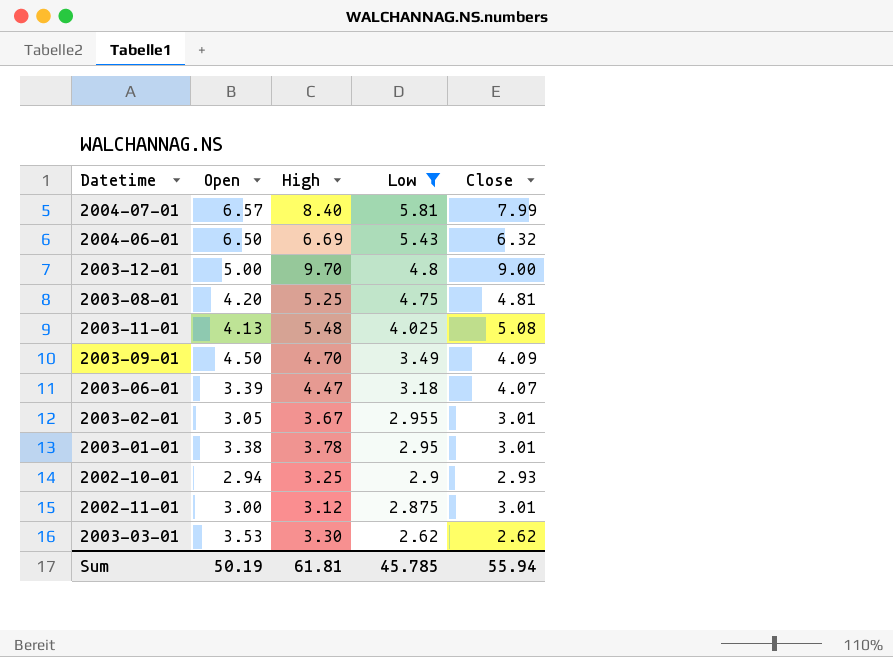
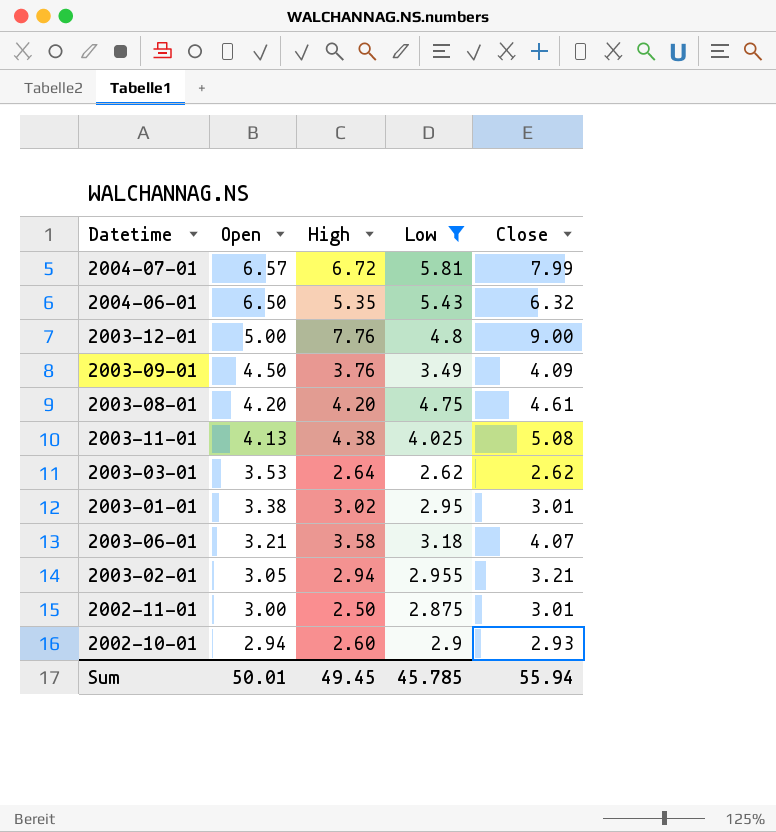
row order: Low descending -> Open descending
2004-07-01 | High: 8.40 -> 6.72
2004-06-01 | High: 6.69 -> 5.35
2003-12-01 | High: 9.70 -> 7.76
2003-09-01 | High: 4.70 -> 3.76
2003-08-01 | High: 5.25 -> 4.20
2003-08-01 | Close: 4.81 -> 4.61
2003-11-01 | High: 5.48 -> 4.38
2003-03-01 | High: 3.30 -> 2.64
2003-01-01 | High: 3.78 -> 3.02
2003-06-01 | Open: 3.39 -> 3.21
2003-06-01 | High: 4.47 -> 3.58
2003-02-01 | High: 3.67 -> 2.94
2003-02-01 | Close: 3.01 -> 3.21
2002-11-01 | High: 3.12 -> 2.50
2002-10-01 | High: 3.25 -> 2.60
Sum | Open: 50.19 -> 50.01
Sum | High: 61.81 -> 49.45

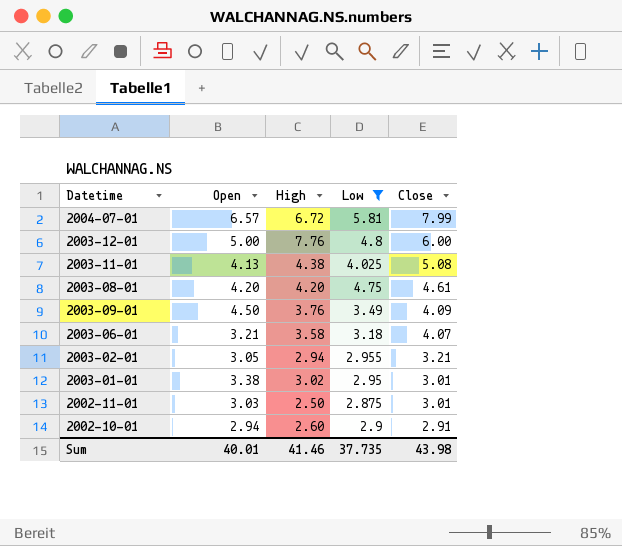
row order: Open descending -> Close descending
row 2004-06-01: 6.50 | 5.35 | 5.43 | 6.32 -> none
row 2003-03-01: 3.53 | 2.64 | 2.62 | 2.62 -> none
2003-12-01 | Close: 9.00 -> 6.00
2002-11-01 | Open: 3.00 -> 3.03
2002-10-01 | Close: 2.93 -> 2.91
Sum | Open: 50.01 -> 40.01
Sum | High: 49.45 -> 41.46
Sum | Low: 45.785 -> 37.735
Sum | Close: 55.94 -> 43.98

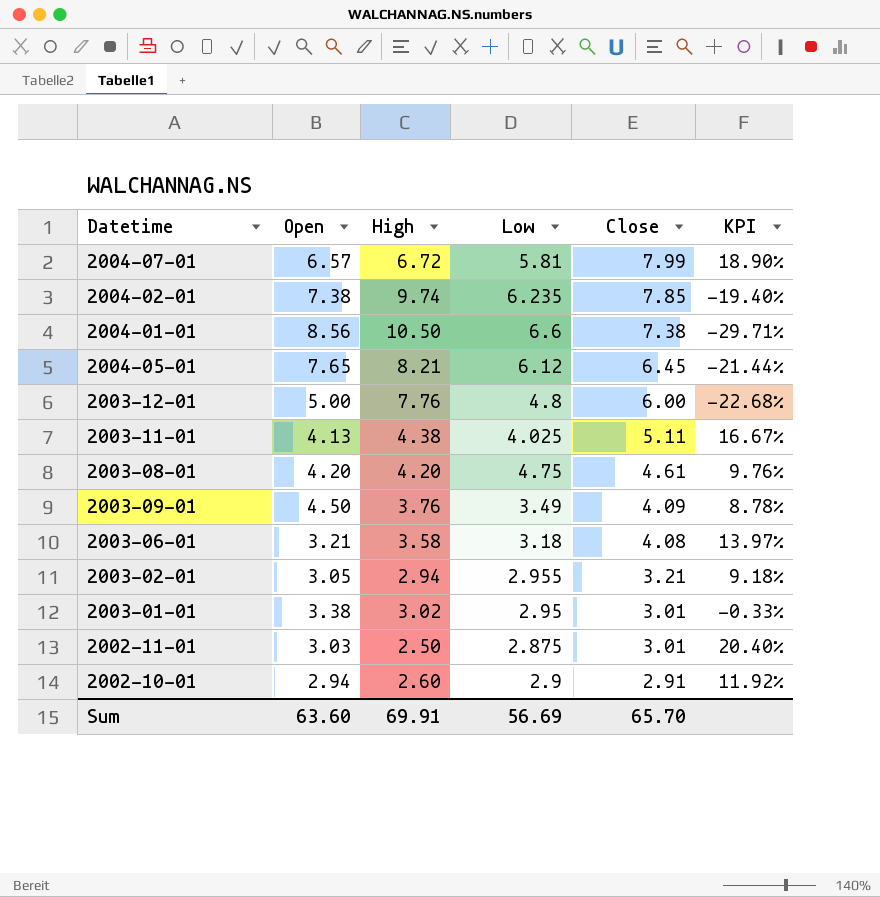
filter: Low <= 5.81 -> none
column KPI | formula: none -> ([Close] - [High]) / [High]
2003-11-01 | Close: 5.08 -> 5.11
2003-06-01 | Close: 4.07 -> 4.08
Sum | Open: 40.01 -> 63.60
Sum | High: 41.46 -> 69.91
Sum | Low: 37.735 -> 56.69
Sum | Close: 43.98 -> 65.70

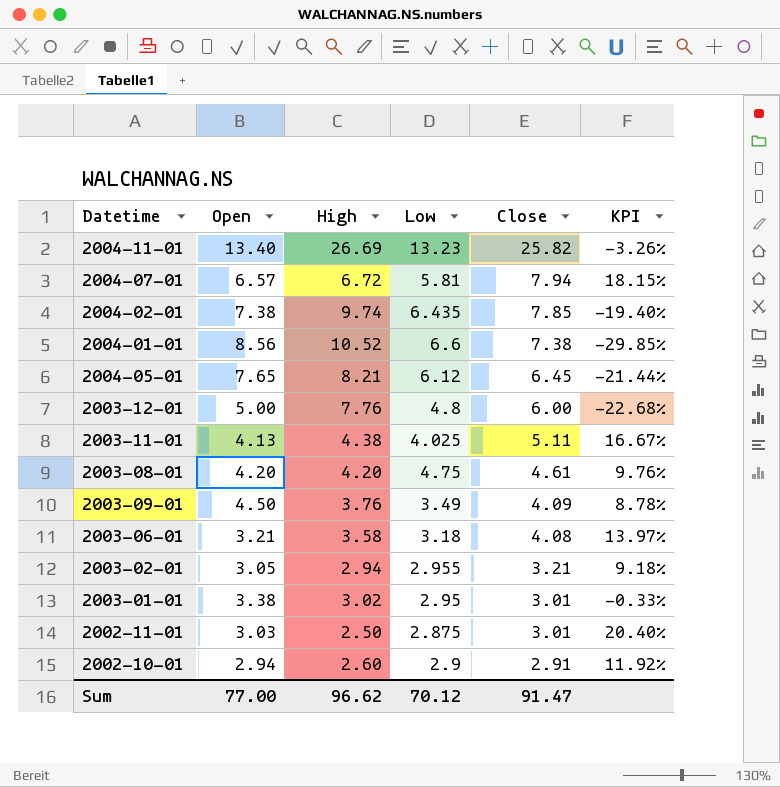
row 2004-11-01: none -> 13.40 | 26.69 | 13.23 | 25.82 | -3.26%
2004-07-01 | Close: 7.99 -> 7.94
2004-07-01 | KPI: 18.90% -> 18.15%
2004-02-01 | Low: 6.235 -> 6.435
2004-01-01 | High: 10.50 -> 10.52
2004-01-01 | KPI: -29.71% -> -29.85%
Sum | Open: 63.60 -> 77.00
Sum | High: 69.91 -> 96.62
Sum | Low: 56.69 -> 70.12
Sum | Close: 65.70 -> 91.47

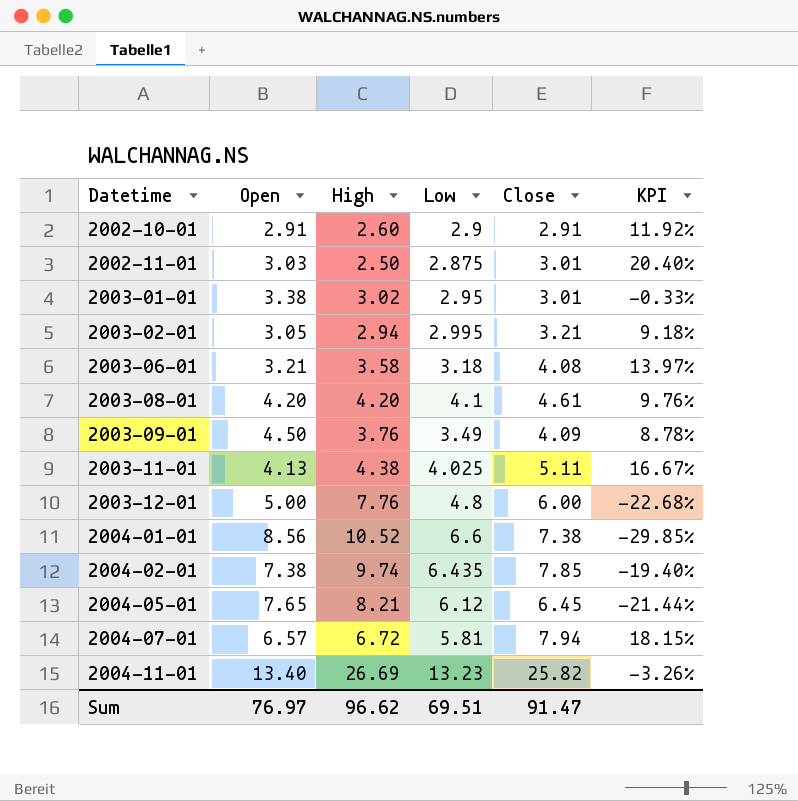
row order: Close descending -> Datetime ascending
2002-10-01 | Open: 2.94 -> 2.91
2003-02-01 | Low: 2.955 -> 2.995
2003-08-01 | Low: 4.75 -> 4.1
Sum | Open: 77.00 -> 76.97
Sum | Low: 70.12 -> 69.51

